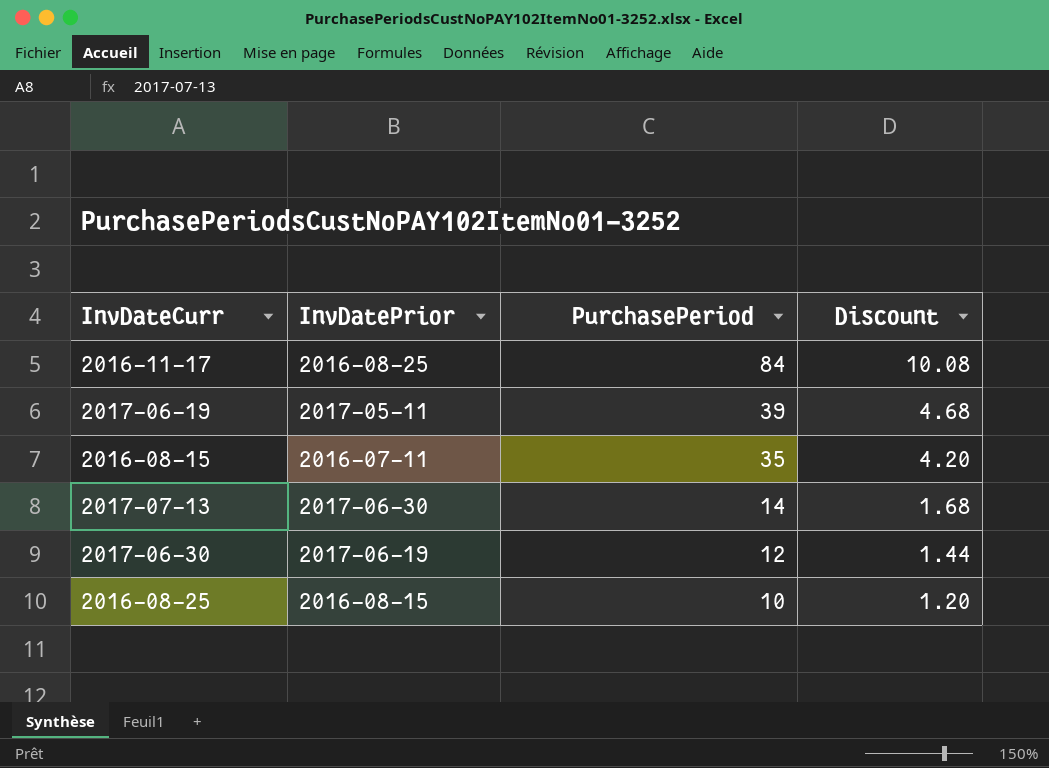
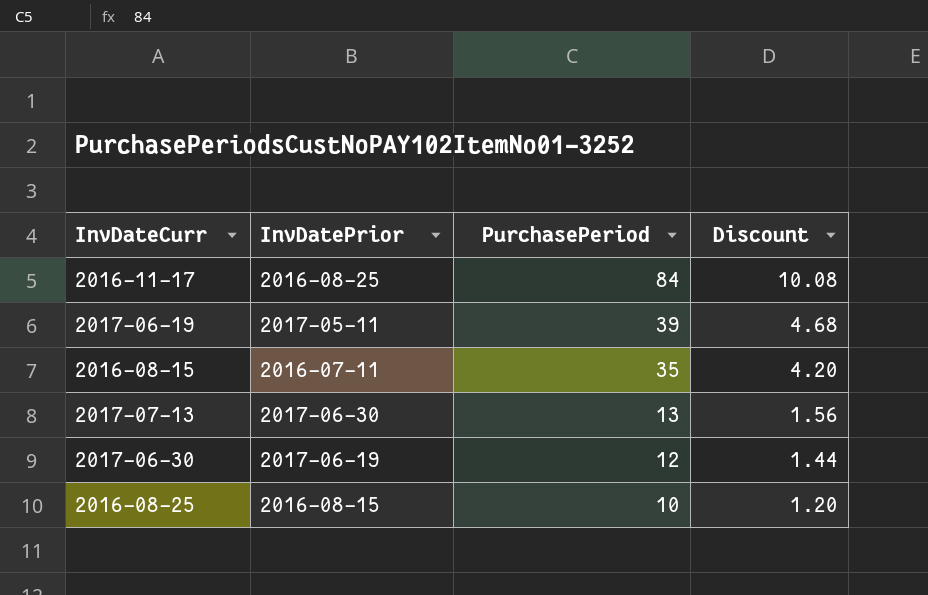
2017-07-13 | PurchasePeriod: 14 -> 13
2017-07-13 | Discount: 1.68 -> 1.56

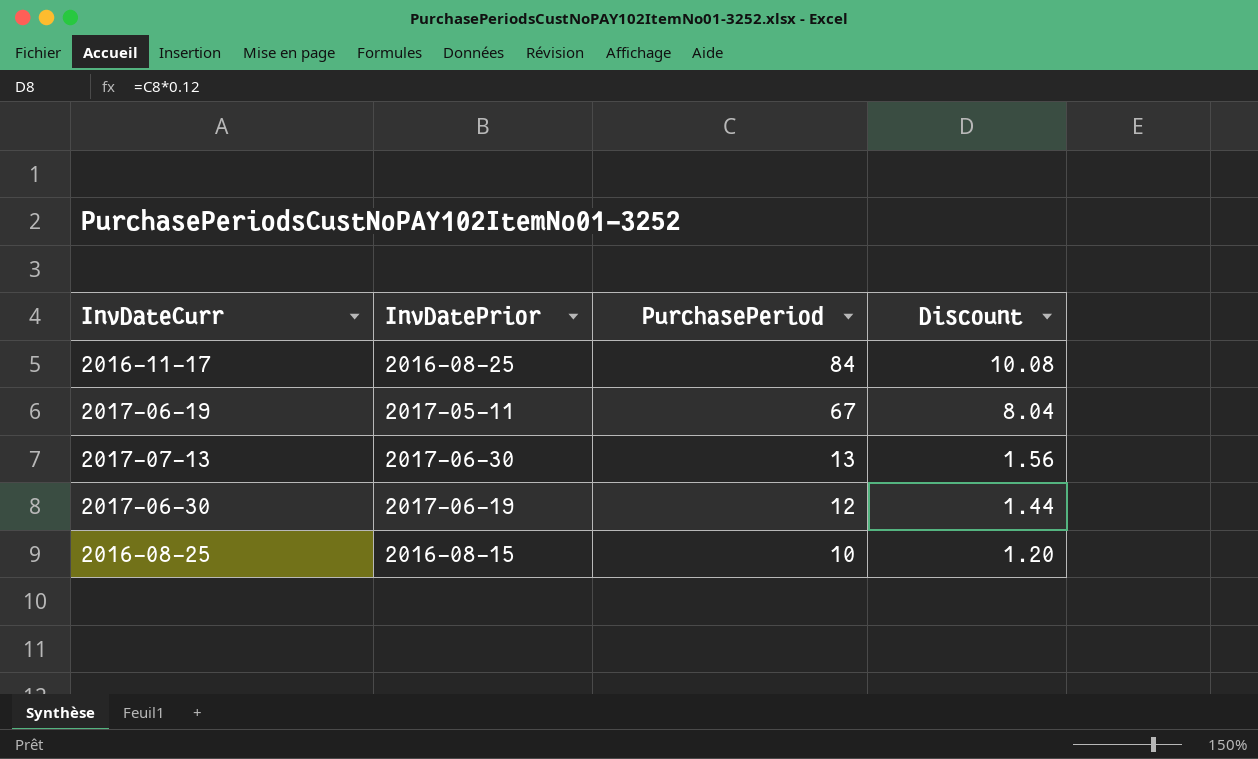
row 2016-08-15: 2016-07-11 | 35 | 4.20 -> none
2017-06-19 | PurchasePeriod: 39 -> 67
2017-06-19 | Discount: 4.68 -> 8.04

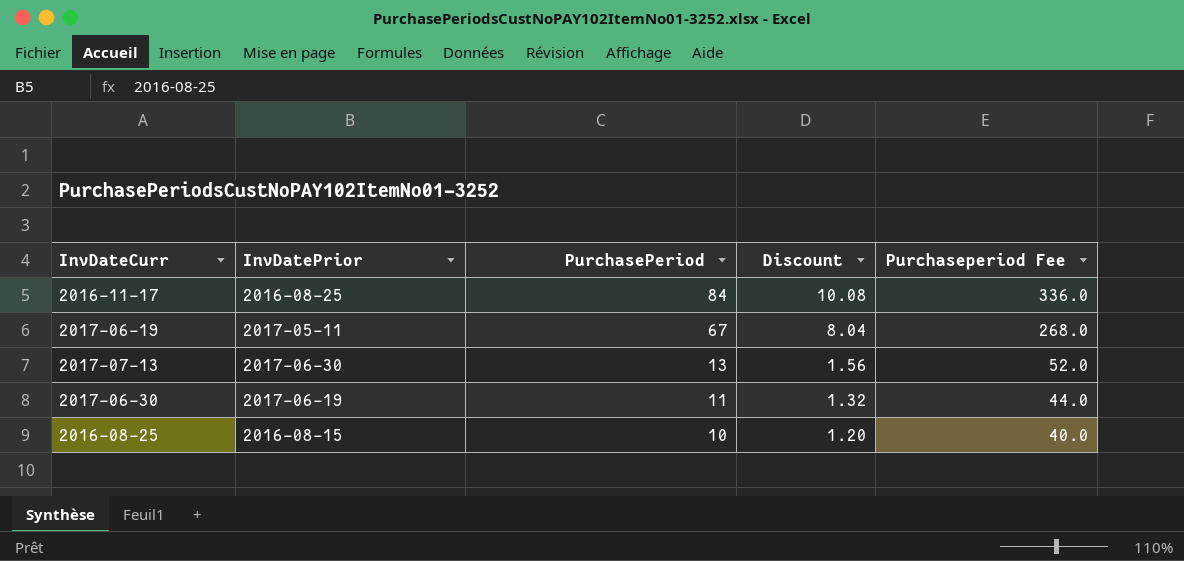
column Purchaseperiod Fee | formula: none -> [PurchasePeriod] * 4
2017-06-30 | PurchasePeriod: 12 -> 11
2017-06-30 | Discount: 1.44 -> 1.32

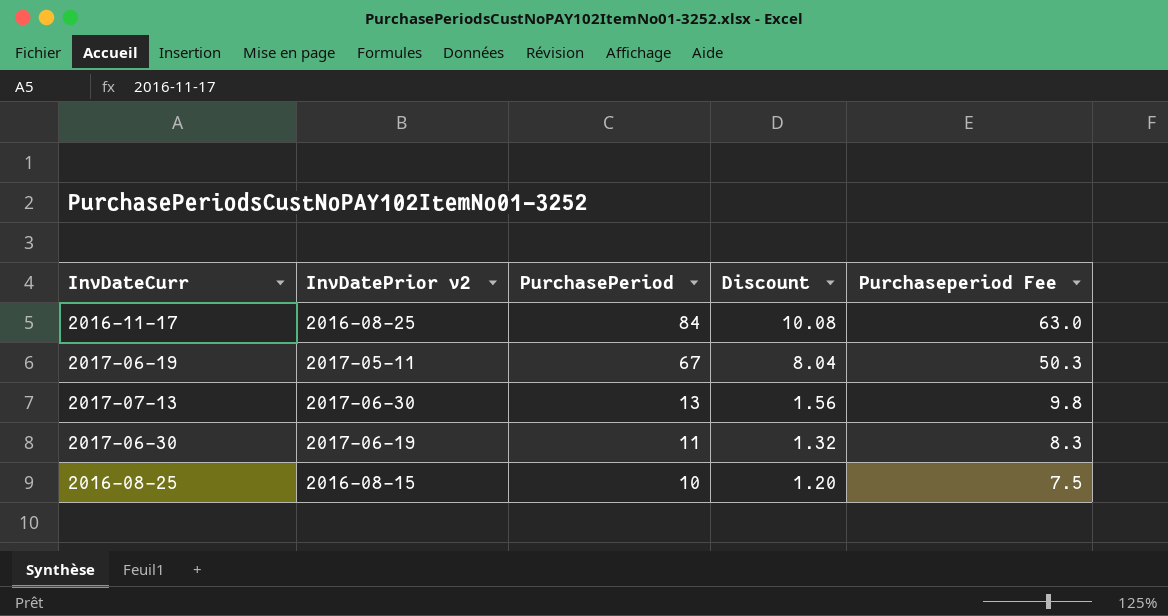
column name: InvDatePrior -> InvDatePrior v2
column Purchaseperiod Fee | formula: [PurchasePeriod] * 4 -> [PurchasePeriod] * 0.75

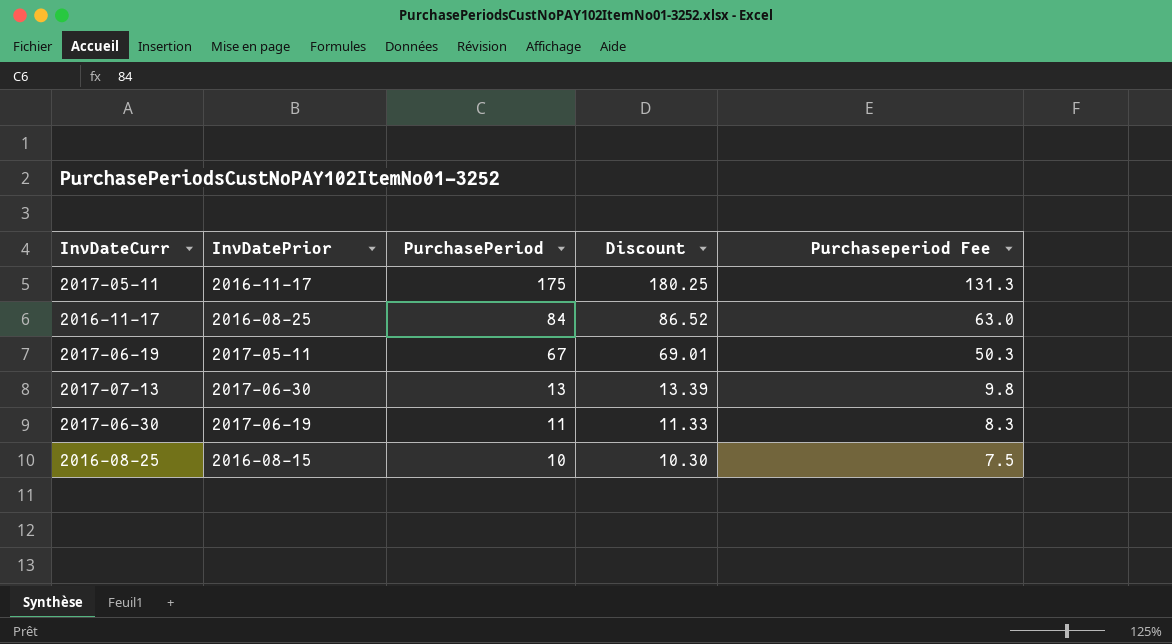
column name: InvDatePrior v2 -> InvDatePrior
column Discount | formula: [PurchasePeriod] * 0.12 -> [PurchasePeriod] * 1.03
row 2017-05-11: none -> 2016-11-17 | 175 | 180.25 | 131.3

